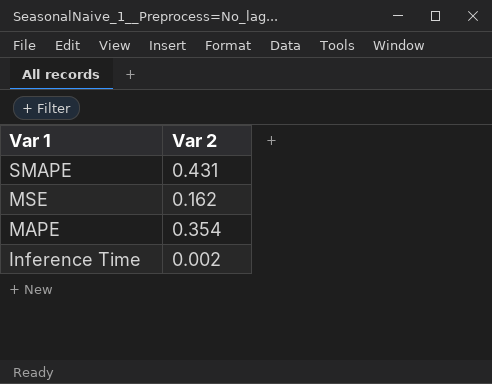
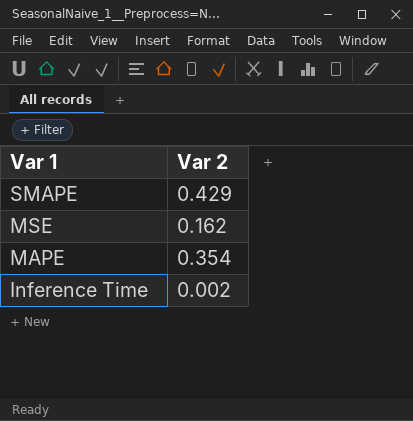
SMAPE | Var 2: 0.431 -> 0.429

